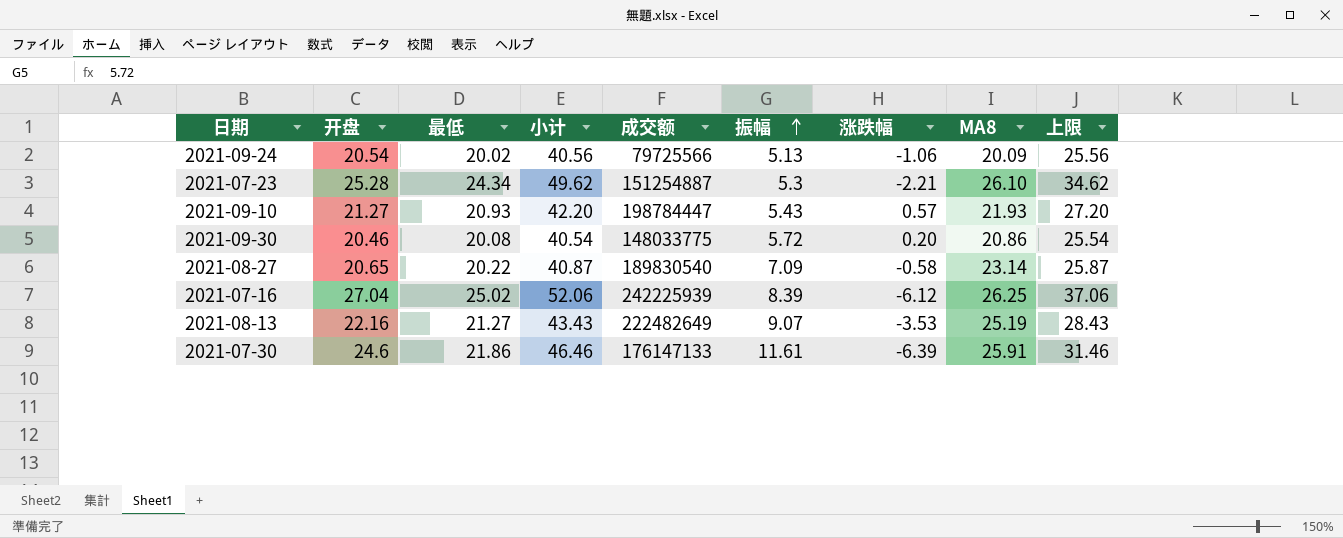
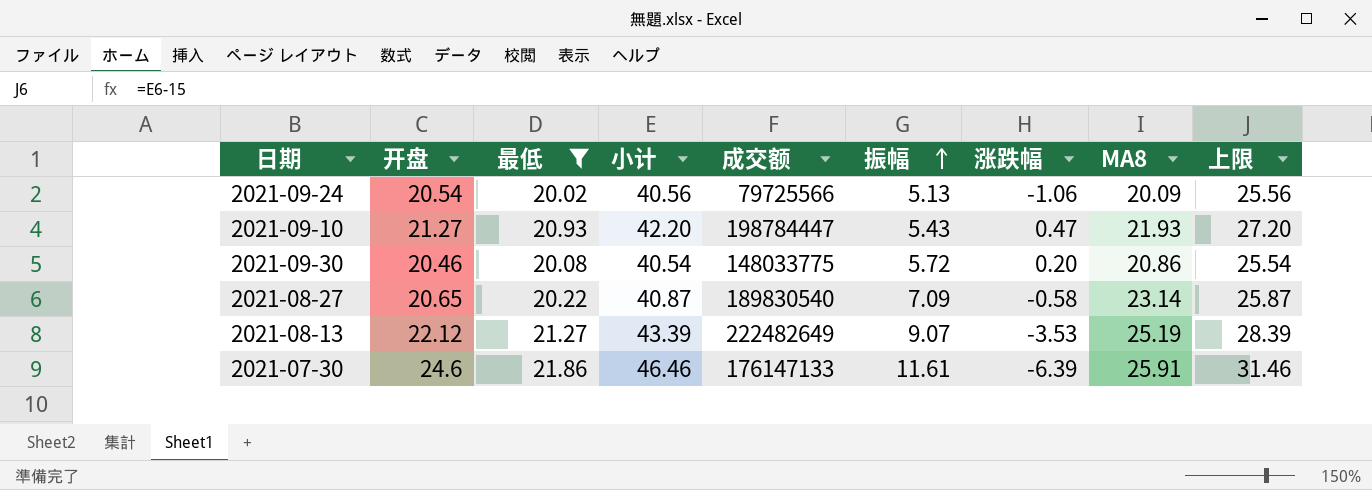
filter: none -> 最低 <= 21.86
2021-09-10 | 涨跌幅: 0.57 -> 0.47
2021-08-13 | 开盘: 22.16 -> 22.12
2021-08-13 | 小计: 43.43 -> 43.39
2021-08-13 | 上限: 28.43 -> 28.39

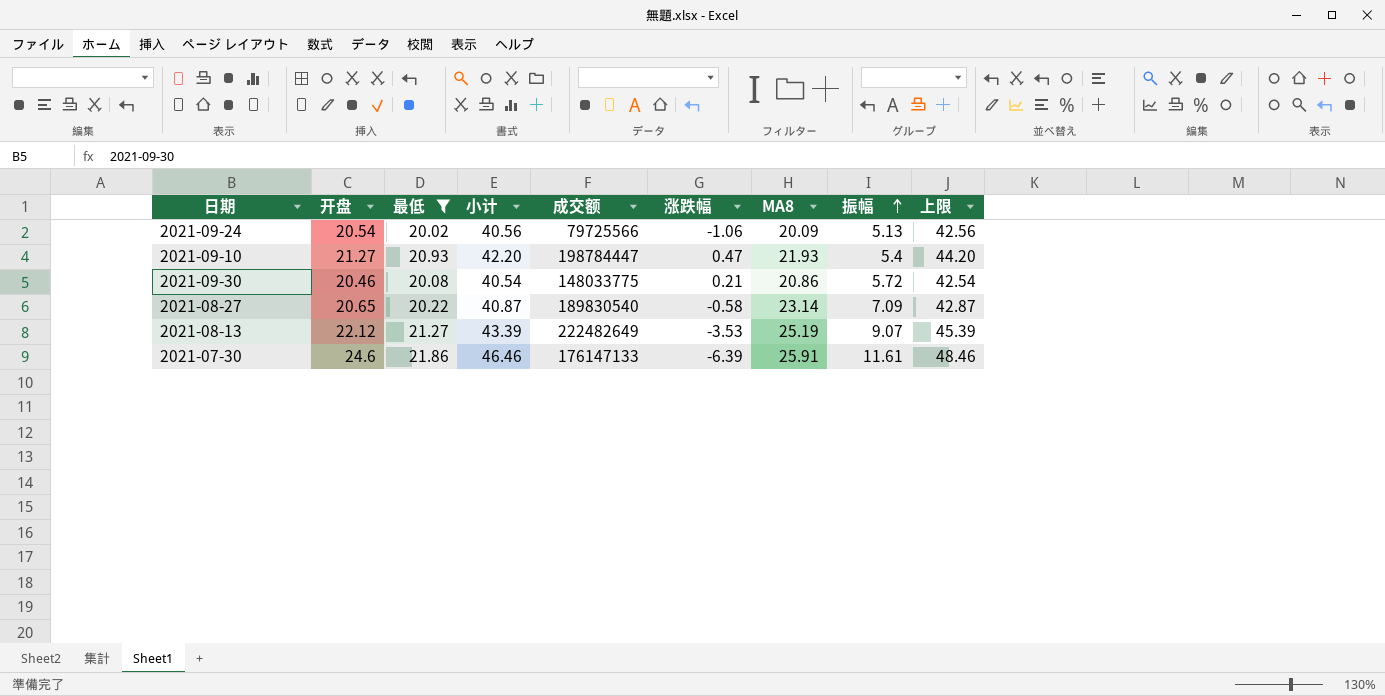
column 振幅 | position: 6 -> 8
column 上限 | formula: [小计] - 15 -> [小计] + 2
2021-09-10 | 振幅: 5.43 -> 5.4
2021-09-30 | 涨跌幅: 0.20 -> 0.21

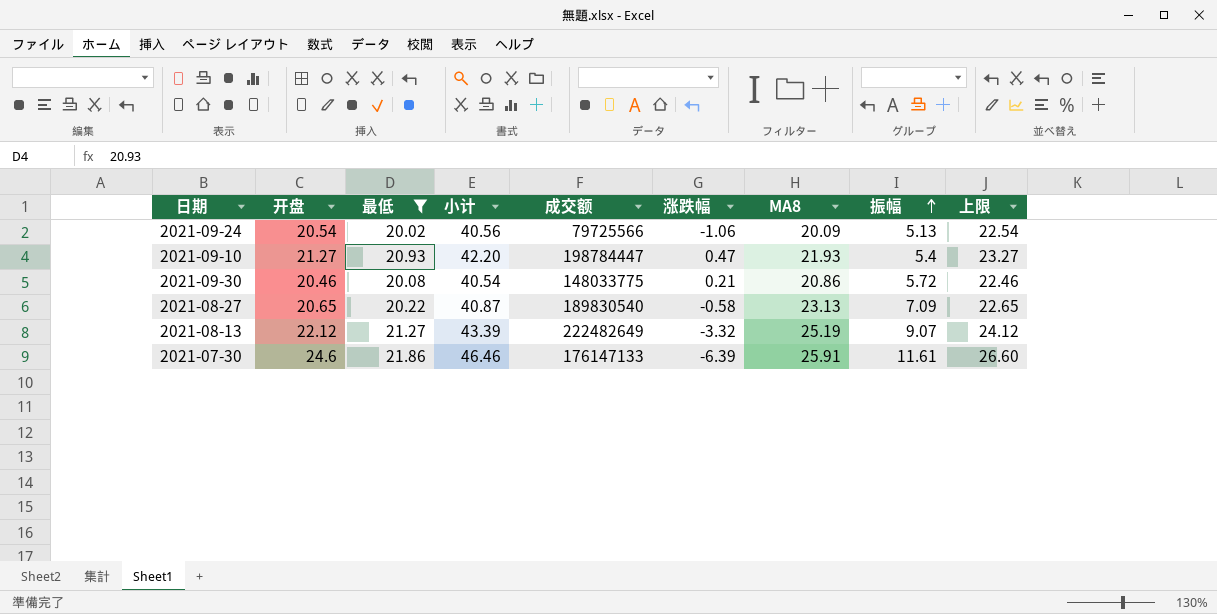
column 上限 | formula: [小计] + 2 -> [开盘] + 2
2021-08-27 | MA8: 23.14 -> 23.13
2021-08-13 | 涨跌幅: -3.53 -> -3.32

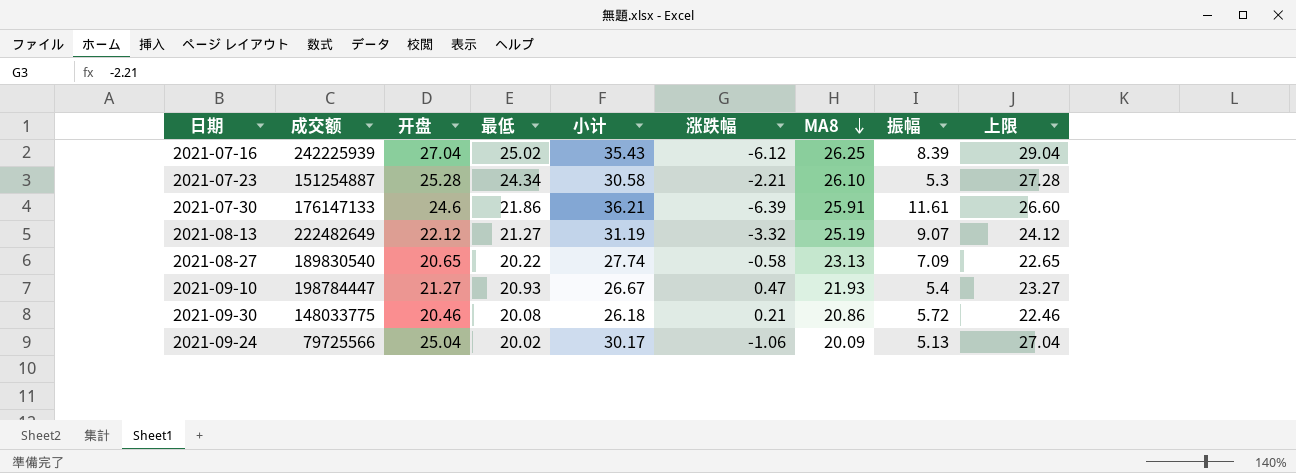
filter: 最低 <= 21.86 -> none
row order: 振幅 ascending -> MA8 descending
column 成交额 | position: 5 -> 2
column 小计 | formula: [开盘] + [最低] -> [开盘] + [振幅]
2021-09-24 | 开盘: 20.54 -> 25.04
2021-09-24 | 上限: 22.54 -> 27.04

